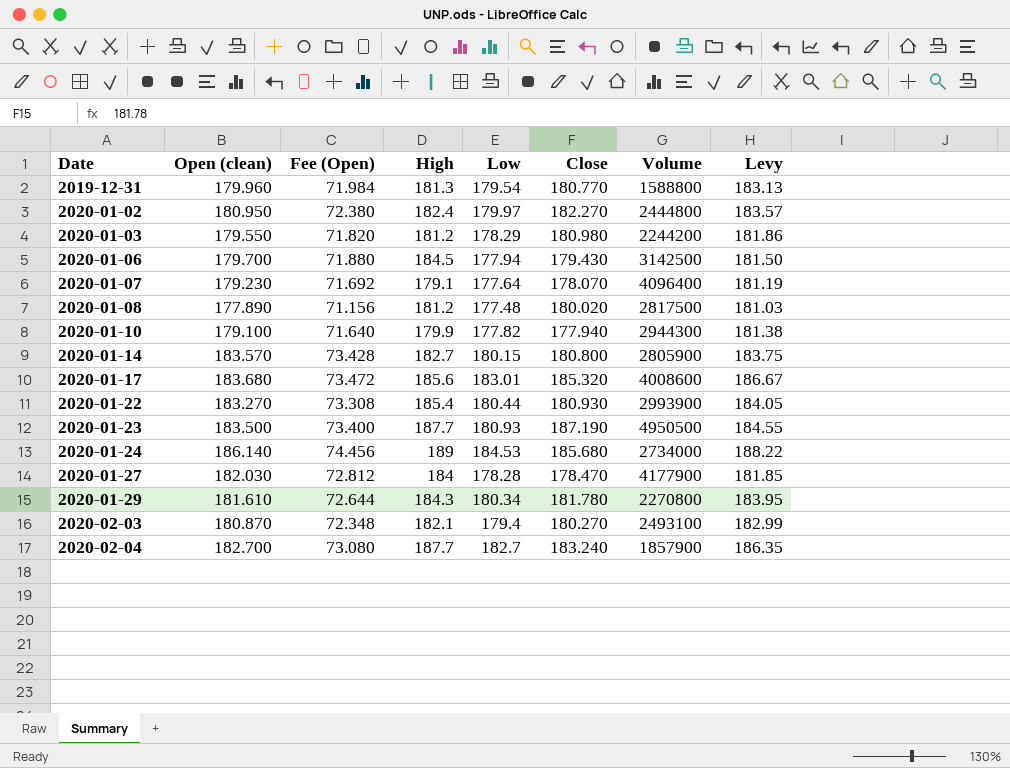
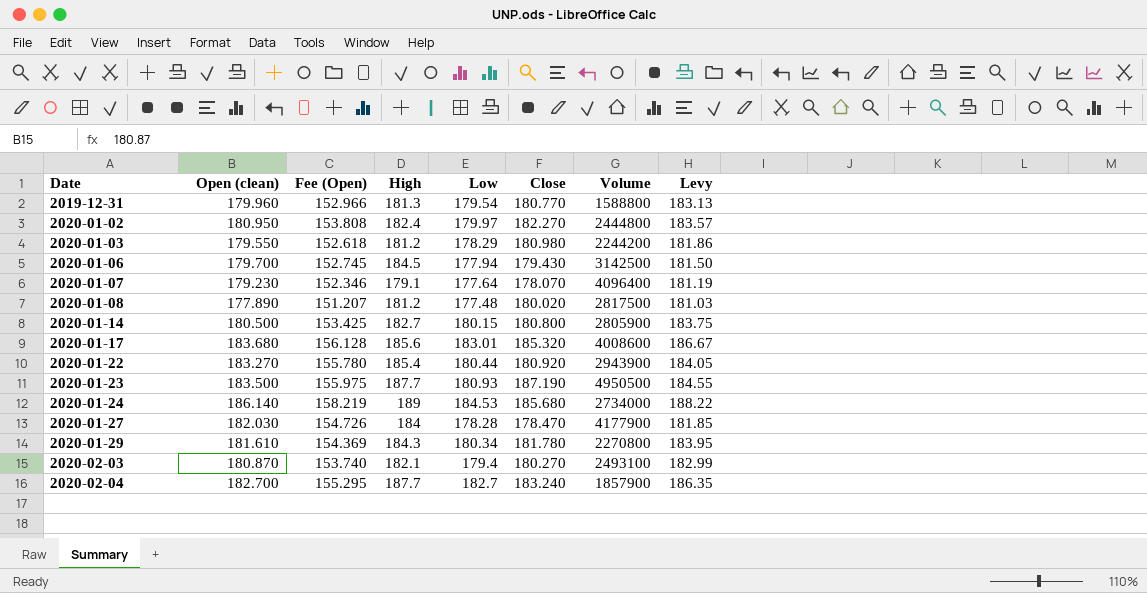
column Fee (Open) | formula: [Open (clean)] * 0.4 -> [Open (clean)] * 0.85
row 2020-01-10: 179.100 | 71.640 | 179.9 | 177.82 | 177.940 | 2944300 | 181.38 -> none
2020-01-14 | Open (clean): 183.570 -> 180.500
2020-01-22 | Close: 180.930 -> 180.920
2020-01-22 | Volume: 2993900 -> 2943900

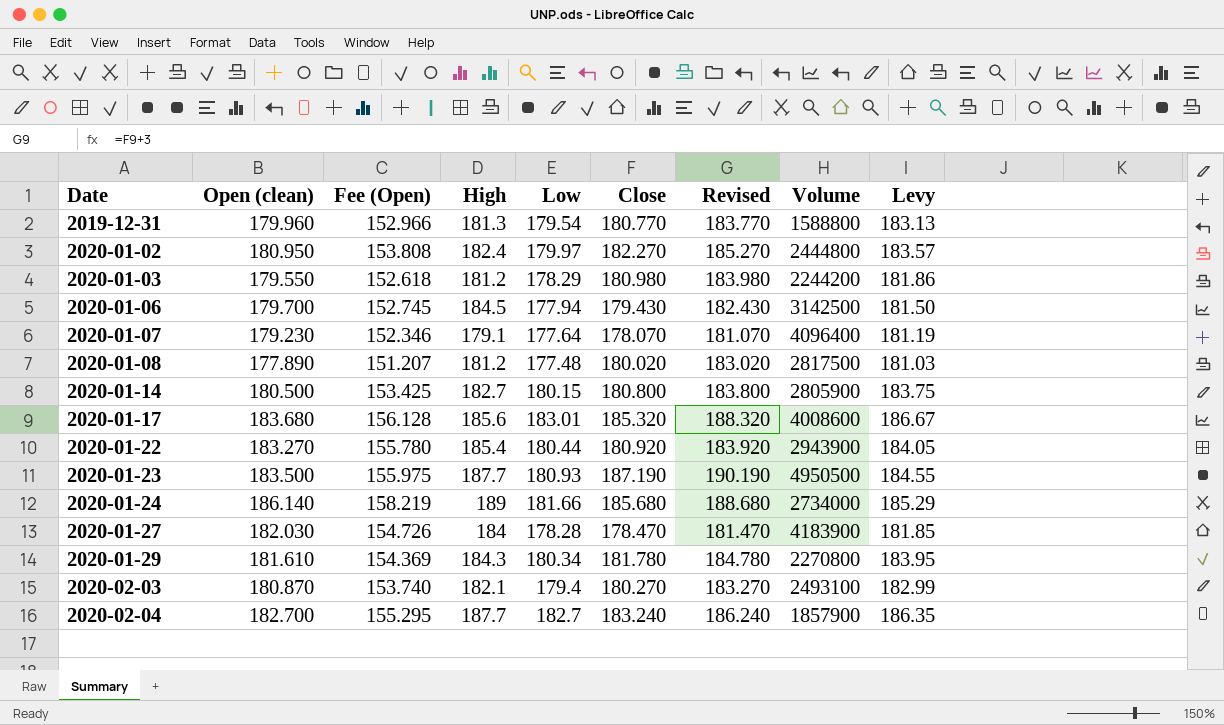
column Revised | formula: none -> [Close] + 3
2020-01-24 | Low: 184.53 -> 181.66
2020-01-24 | Levy: 188.22 -> 185.29
2020-01-27 | Volume: 4177900 -> 4183900

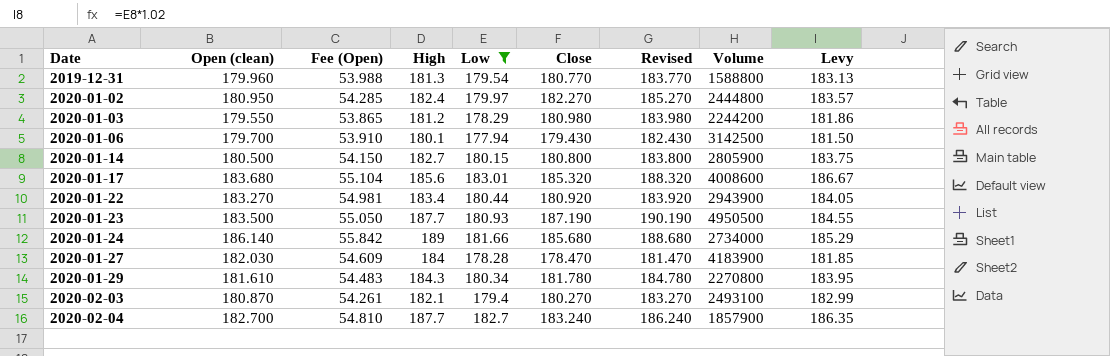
filter: none -> Low >= 177.94
column Fee (Open) | formula: [Open (clean)] * 0.85 -> [Open (clean)] * 0.3
2020-01-06 | High: 184.5 -> 180.1
2020-01-22 | High: 185.4 -> 183.4

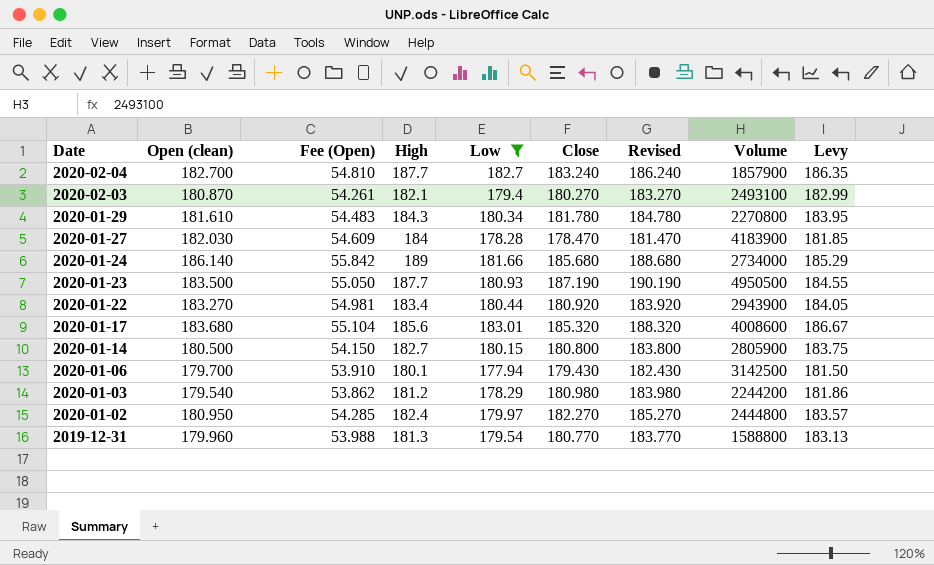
row order: Date ascending -> Date descending
2020-01-03 | Open (clean): 179.550 -> 179.540
2020-01-03 | Fee (Open): 53.865 -> 53.862

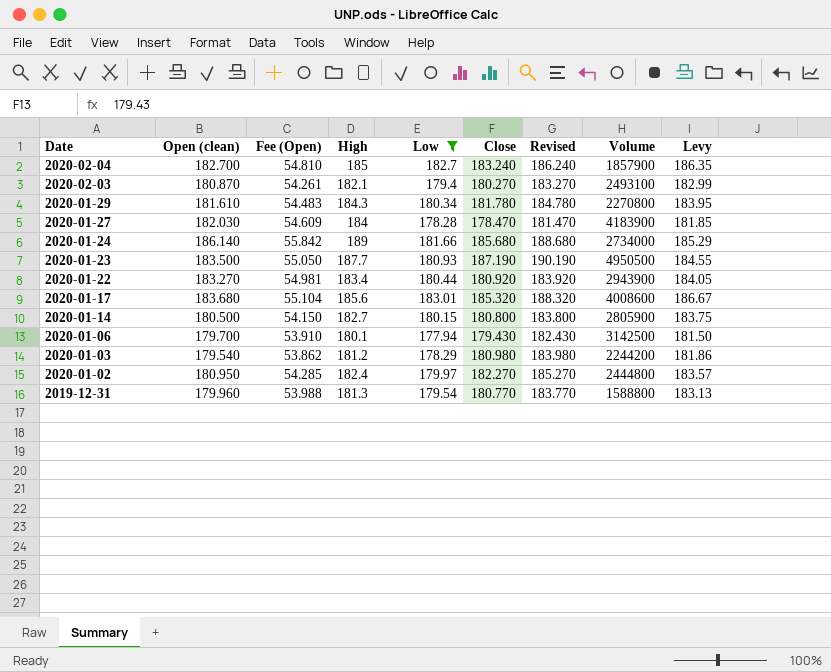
2020-02-04 | High: 187.7 -> 185

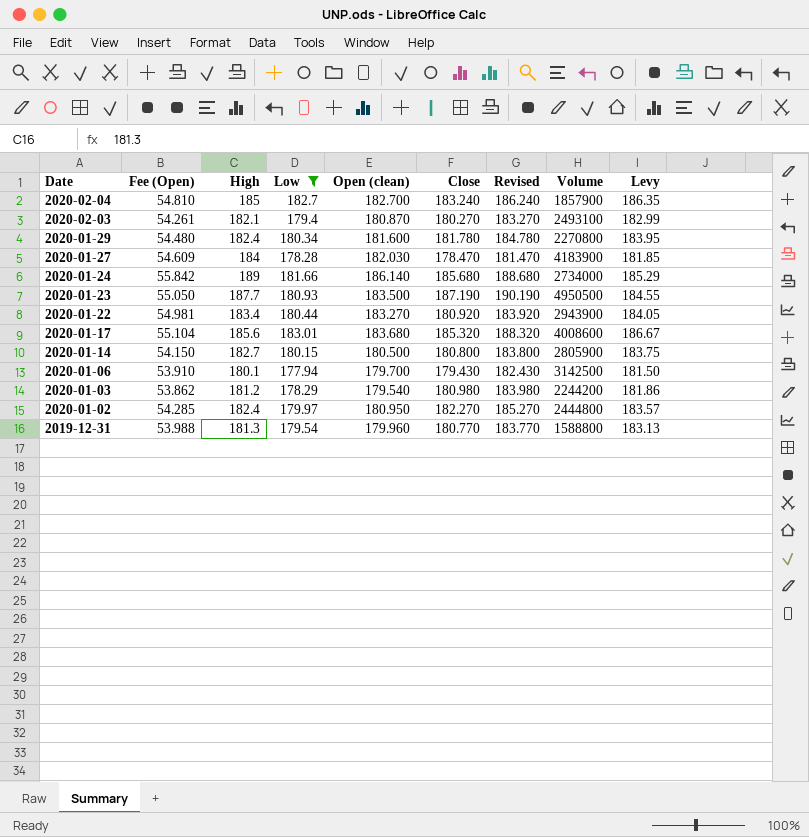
column Open (clean) | position: 2 -> 5
2020-01-29 | Fee (Open): 54.483 -> 54.480
2020-01-29 | High: 184.3 -> 182.4
2020-01-29 | Open (clean): 181.610 -> 181.600

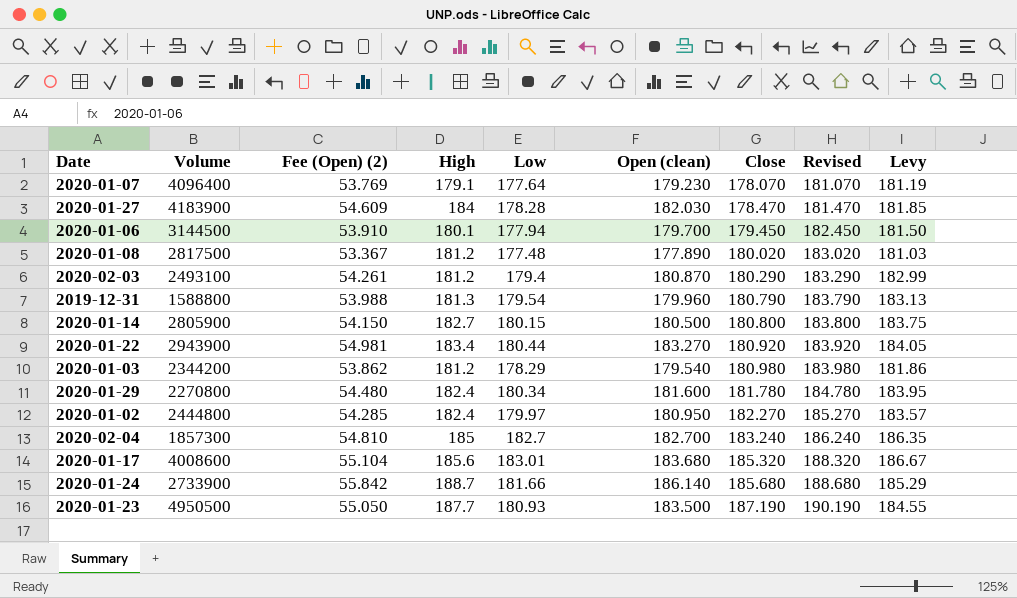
filter: Low >= 177.94 -> none
row order: Date descending -> Close ascending
column Volume | position: 8 -> 2
column name: Fee (Open) -> Fee (Open) (2)
2020-01-06 | Volume: 3142500 -> 3144500
2020-01-06 | Close: 179.430 -> 179.450
2020-01-06 | Revised: 182.430 -> 182.450
2020-02-03 | High: 182.1 -> 181.2
2020-02-03 | Close: 180.270 -> 180.290
2020-02-03 | Revised: 183.270 -> 183.290
2019-12-31 | Close: 180.770 -> 180.790
2019-12-31 | Revised: 183.770 -> 183.790
2020-01-03 | Volume: 2244200 -> 2344200
2020-02-04 | Volume: 1857900 -> 1857300
2020-01-24 | Volume: 2734000 -> 2733900
2020-01-24 | High: 189 -> 188.7

